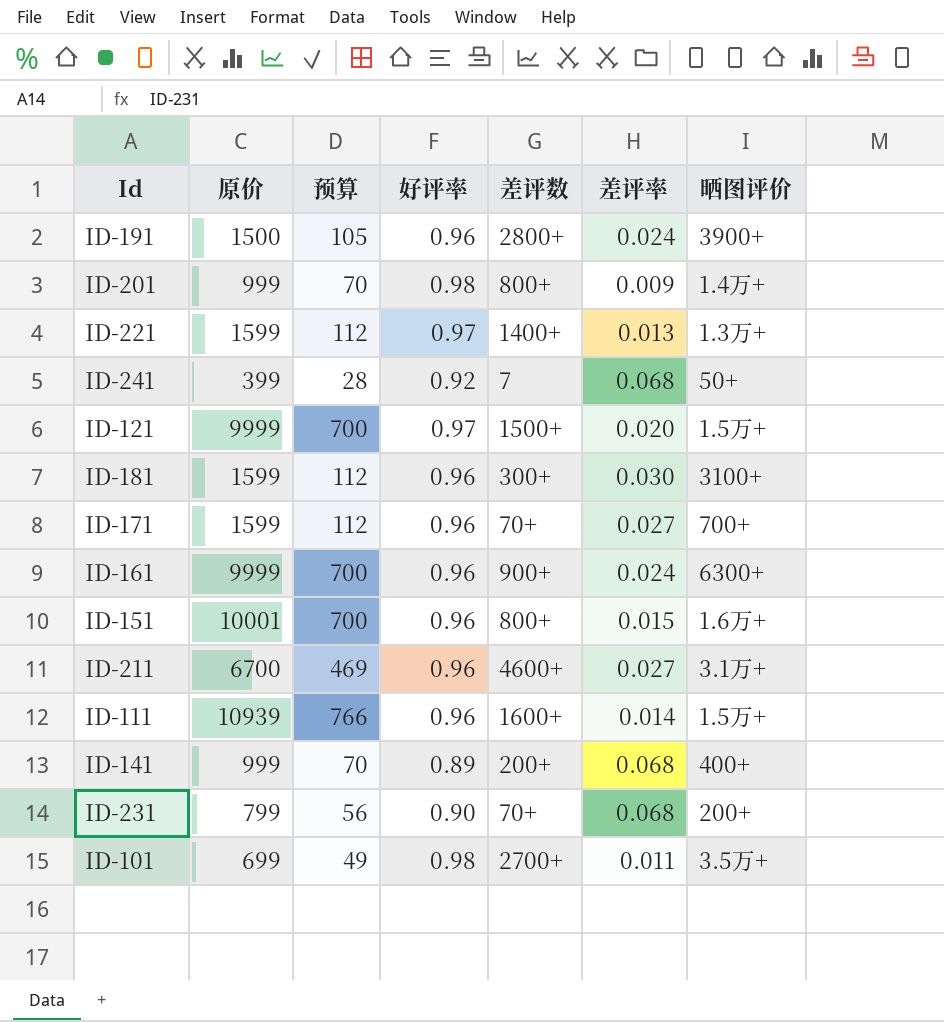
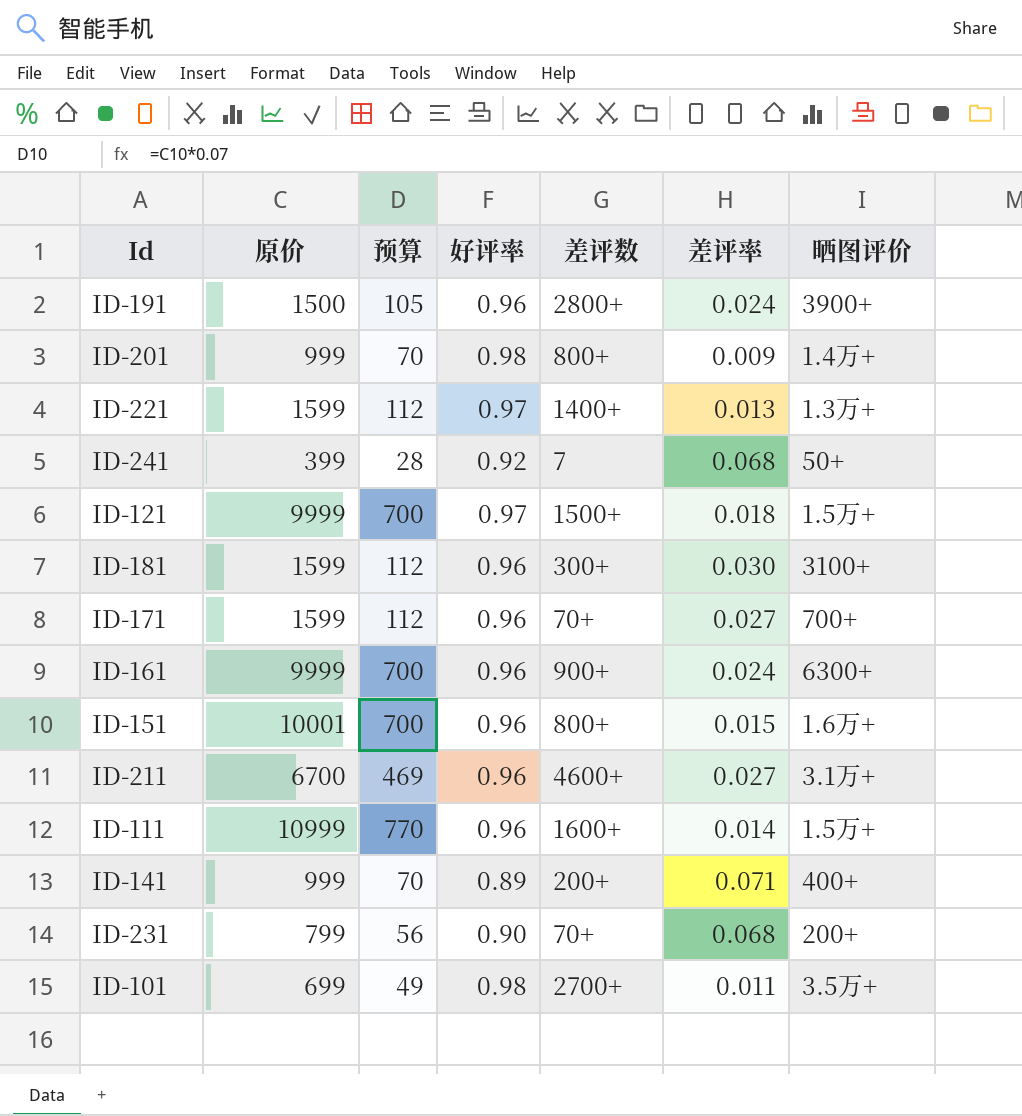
ID-121 | 差评率: 0.020 -> 0.018
ID-111 | 原价: 10939 -> 10999
ID-111 | 预算: 766 -> 770
ID-141 | 差评率: 0.068 -> 0.071

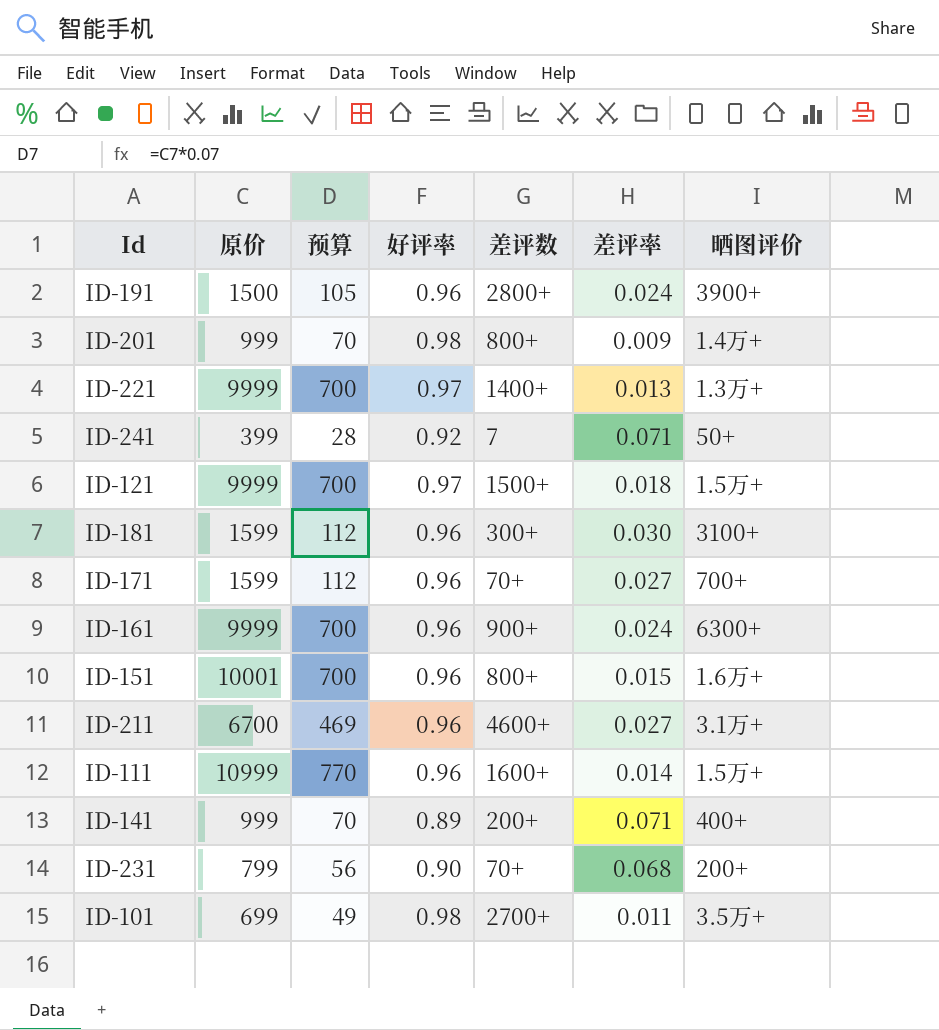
ID-221 | 原价: 1599 -> 9999
ID-221 | 预算: 112 -> 700
ID-241 | 差评率: 0.068 -> 0.071

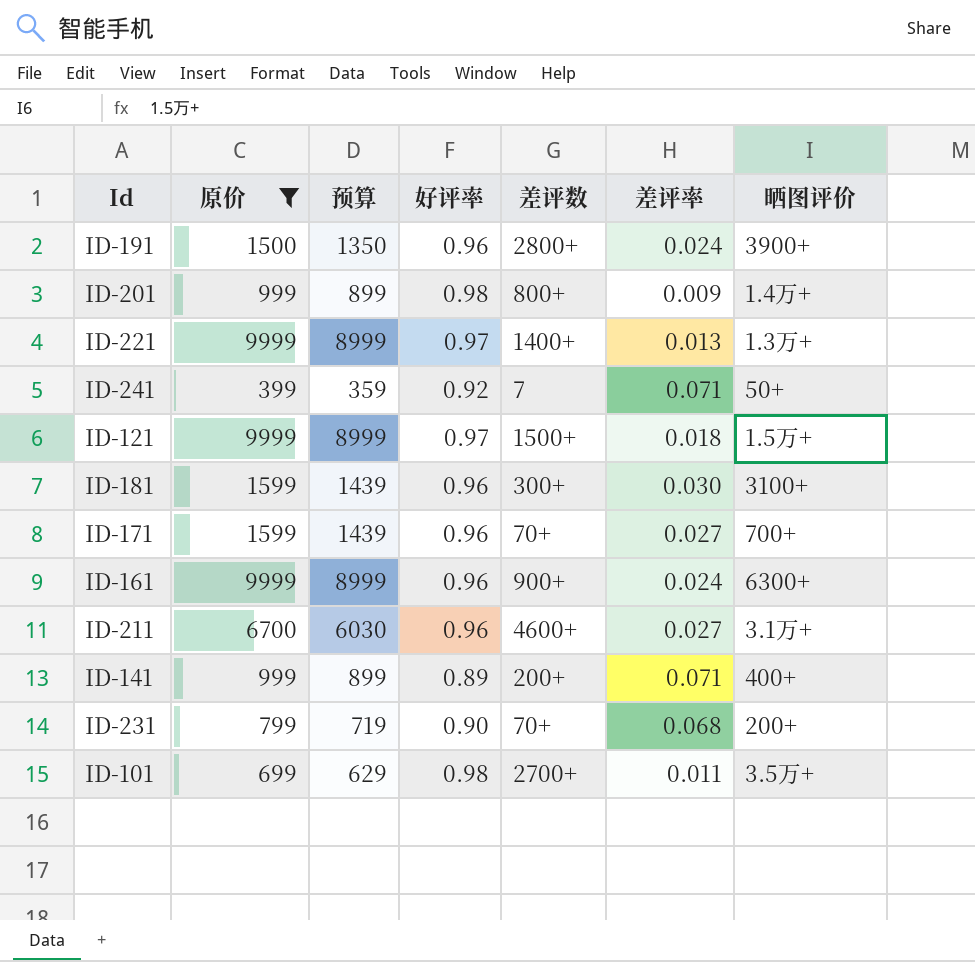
filter: none -> 原价 <= 9999
column 预算 | formula: [原价] * 0.07 -> [原价] * 0.9

